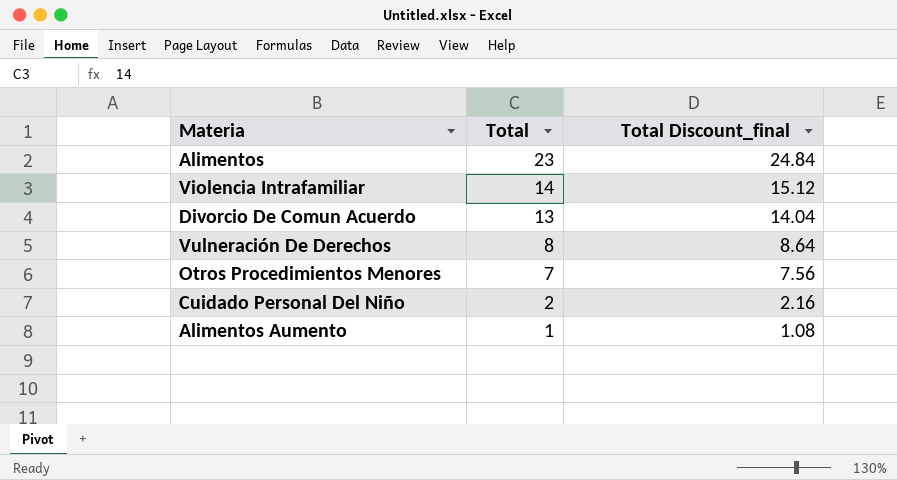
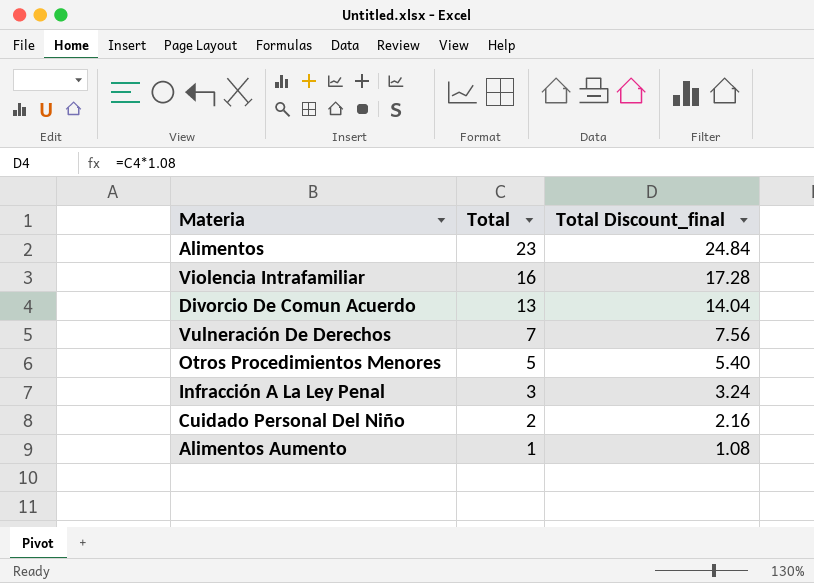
Violencia Intrafamiliar | Total: 14 -> 16
Violencia Intrafamiliar | Total Discount_final: 15.12 -> 17.28
Vulneración De Derechos | Total: 8 -> 7
Vulneración De Derechos | Total Discount_final: 8.64 -> 7.56
Otros Procedimientos Menores | Total: 7 -> 5
Otros Procedimientos Menores | Total Discount_final: 7.56 -> 5.40
row Infracción A La Ley Penal: none -> 3 | 3.24

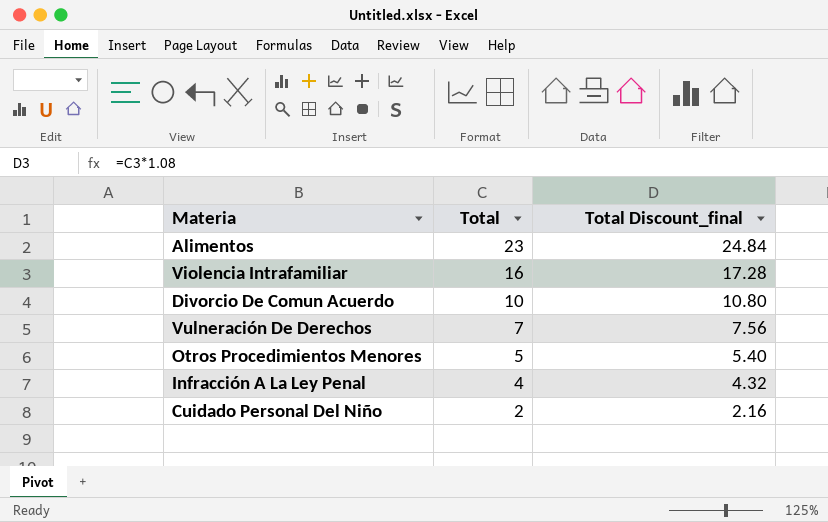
row Alimentos Aumento: 1 | 1.08 -> none
Divorcio De Comun Acuerdo | Total: 13 -> 10
Divorcio De Comun Acuerdo | Total Discount_final: 14.04 -> 10.80
Infracción A La Ley Penal | Total: 3 -> 4
Infracción A La Ley Penal | Total Discount_final: 3.24 -> 4.32

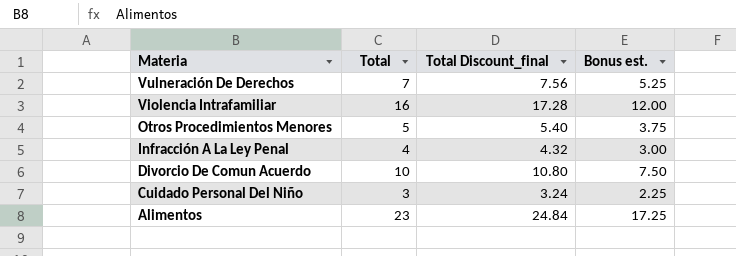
row order: Total descending -> Materia descending
column Bonus est. | formula: none -> [Total] * 0.75
Cuidado Personal Del Niño | Total: 2 -> 3
Cuidado Personal Del Niño | Total Discount_final: 2.16 -> 3.24

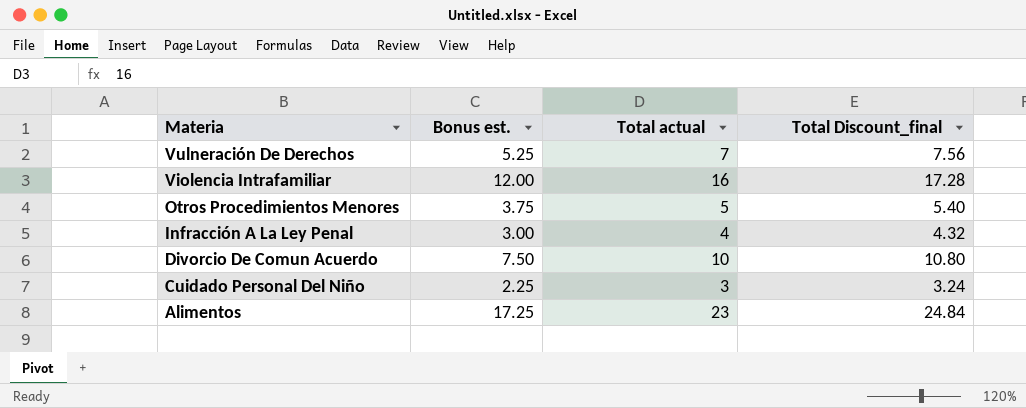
column Bonus est. | position: 4 -> 2
column name: Total -> Total actual

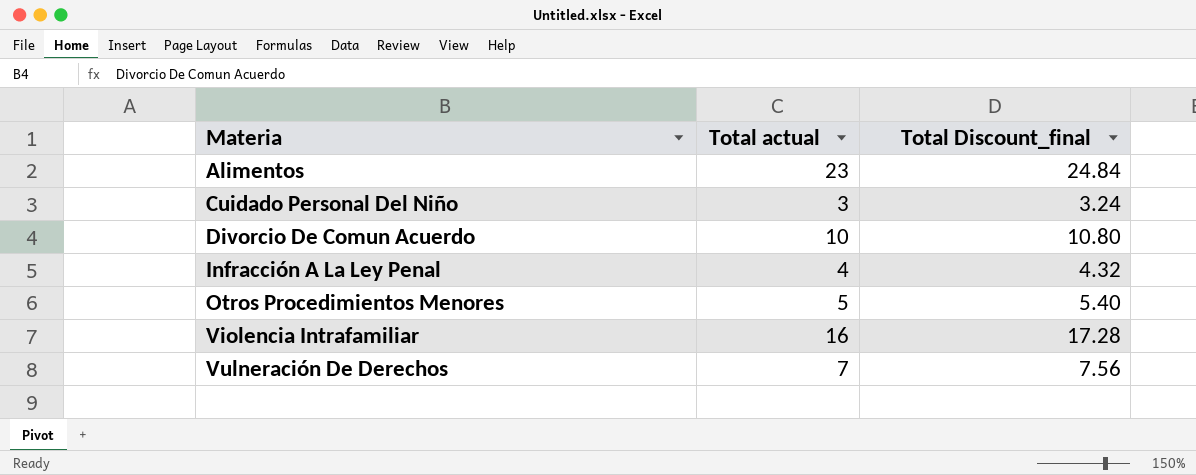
row order: Materia descending -> Materia ascending
column Bonus est. | formula: [Total actual] * 0.75 -> none

